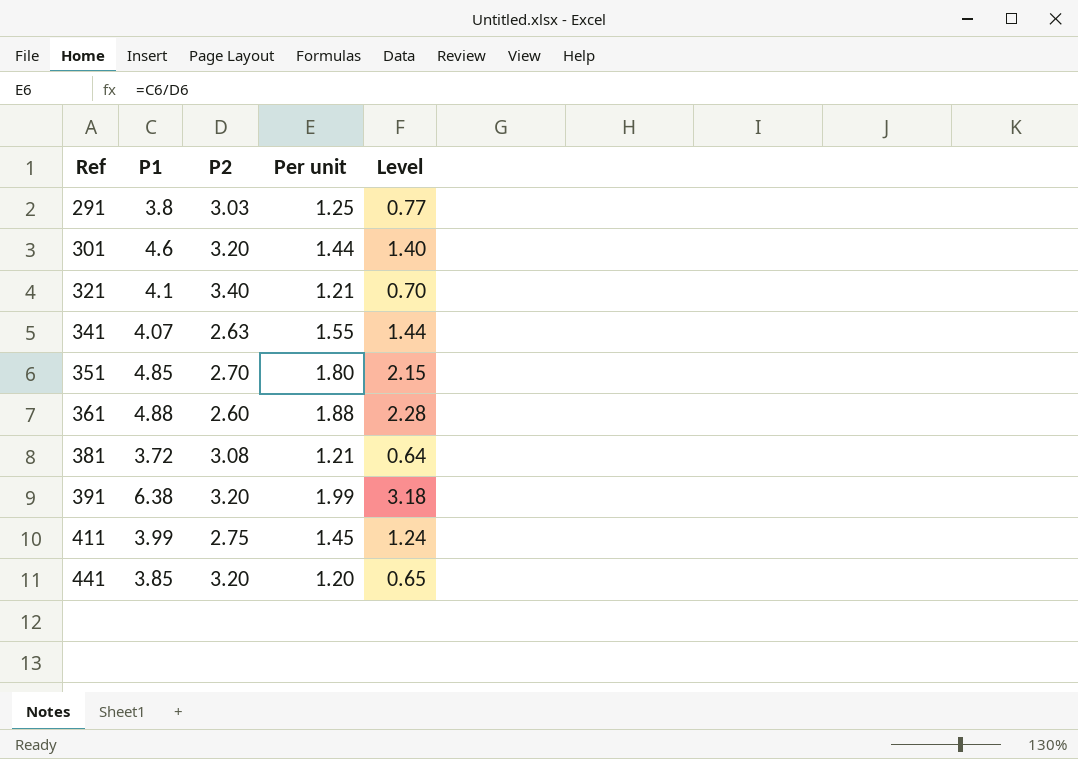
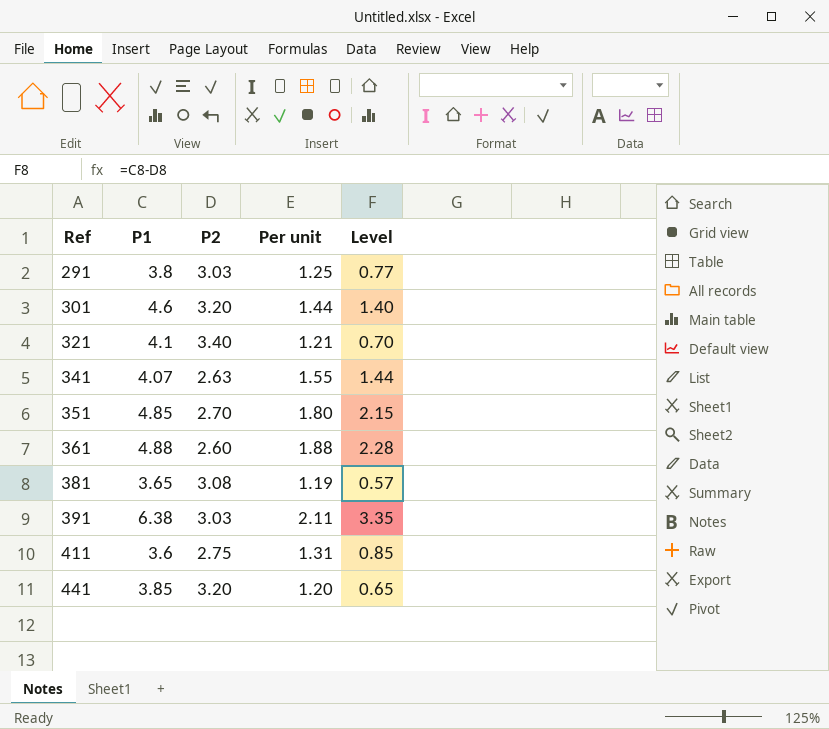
381 | P1: 3.72 -> 3.65
381 | Per unit: 1.21 -> 1.19
381 | Level: 0.64 -> 0.57
391 | P2: 3.20 -> 3.03
391 | Per unit: 1.99 -> 2.11
391 | Level: 3.18 -> 3.35
411 | P1: 3.99 -> 3.6
411 | Per unit: 1.45 -> 1.31
411 | Level: 1.24 -> 0.85

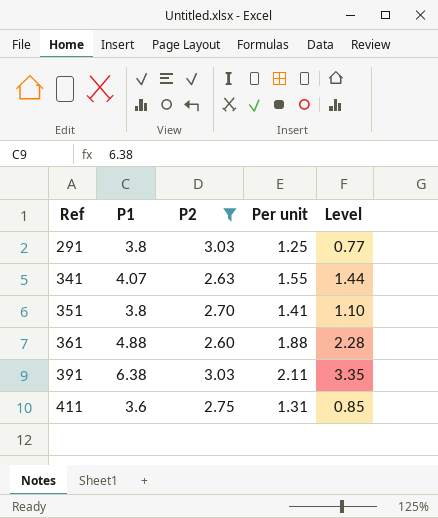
filter: none -> P2 <= 3.03
351 | P1: 4.85 -> 3.8
351 | Per unit: 1.80 -> 1.41
351 | Level: 2.15 -> 1.10

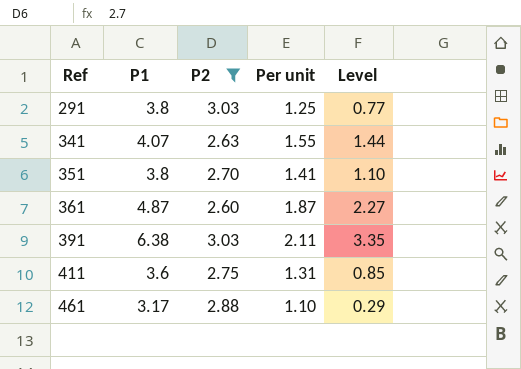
361 | P1: 4.88 -> 4.87
361 | Per unit: 1.88 -> 1.87
361 | Level: 2.28 -> 2.27
row 461: none -> 3.17 | 2.88 | 1.10 | 0.29

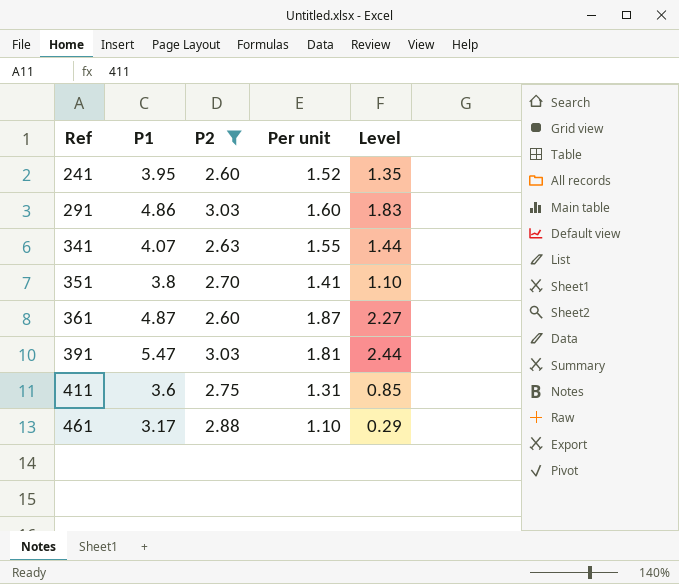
row 241: none -> 3.95 | 2.60 | 1.52 | 1.35
291 | P1: 3.8 -> 4.86
291 | Per unit: 1.25 -> 1.60
291 | Level: 0.77 -> 1.83
391 | P1: 6.38 -> 5.47
391 | Per unit: 2.11 -> 1.81
391 | Level: 3.35 -> 2.44

